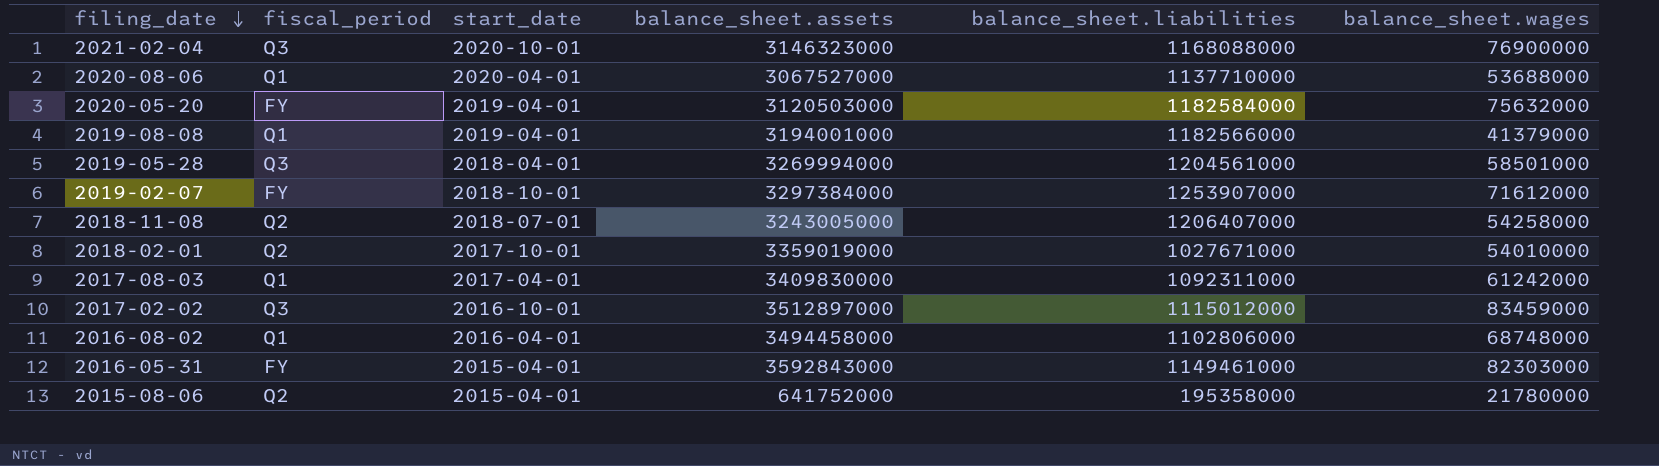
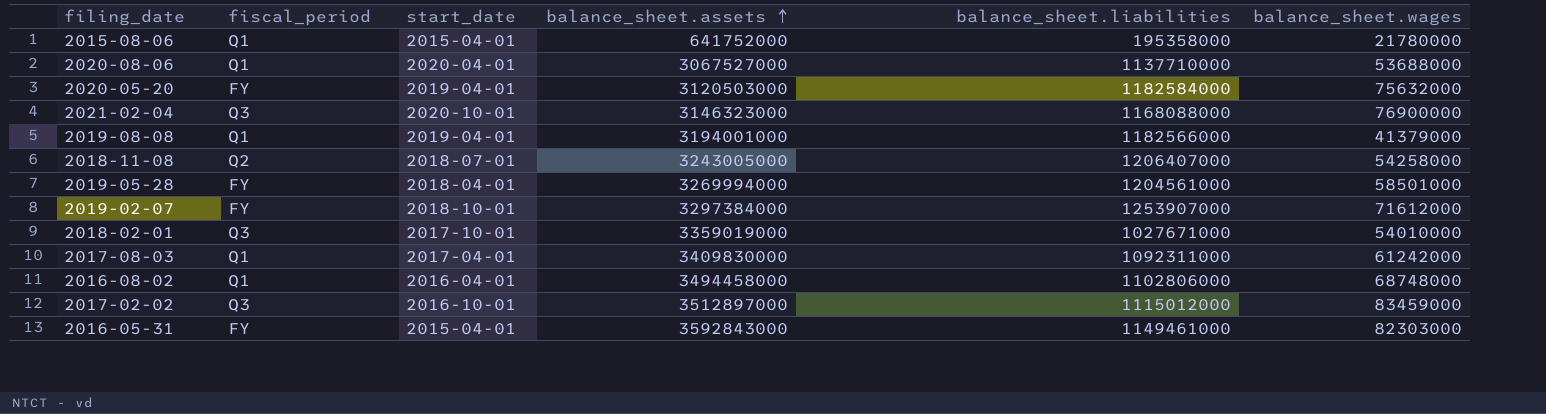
row order: filing_date descending -> balance_sheet.assets ascending
2015-08-06 | fiscal_period: Q2 -> Q1
2019-05-28 | fiscal_period: Q3 -> FY
2018-02-01 | fiscal_period: Q2 -> Q3

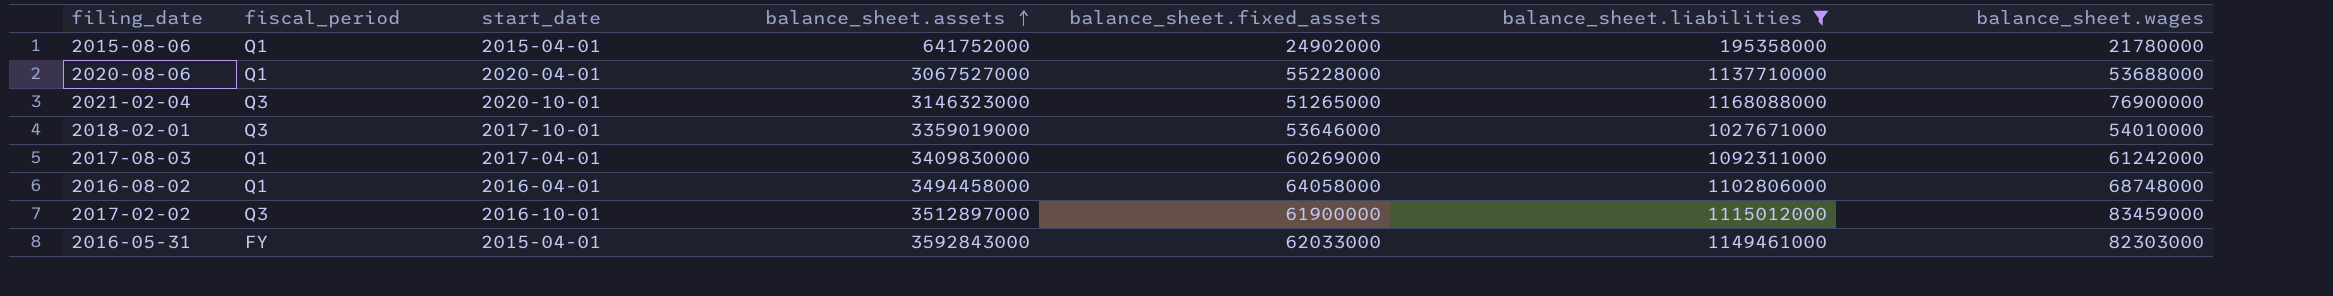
filter: none -> balance_sheet.liabilities <= 1168088000
column balance_sheet.fixed_assets | position: none -> 5

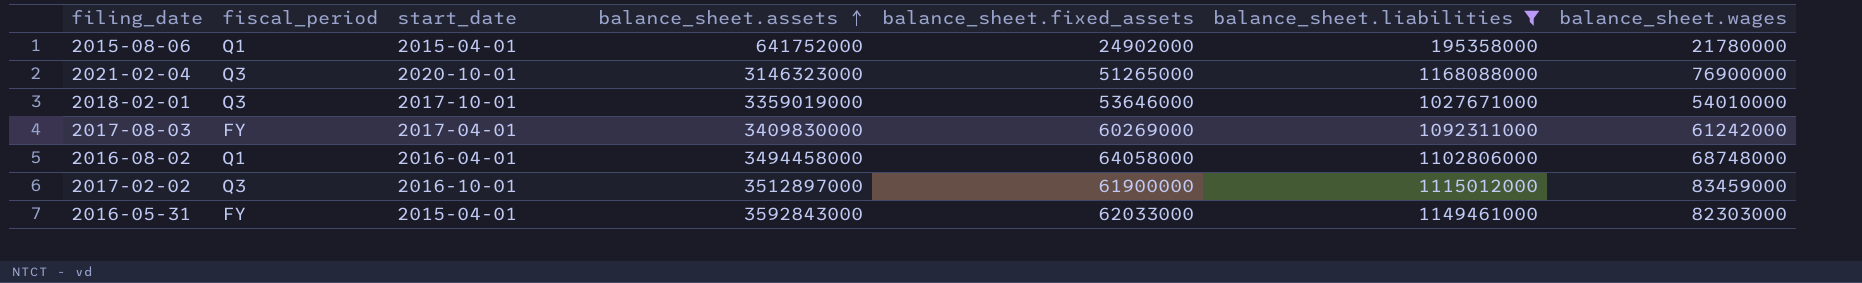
row 2020-08-06: Q1 | 2020-04-01 | 3067527000 | 55228000 | 1137710000 | 53688000 -> none
2017-08-03 | fiscal_period: Q1 -> FY

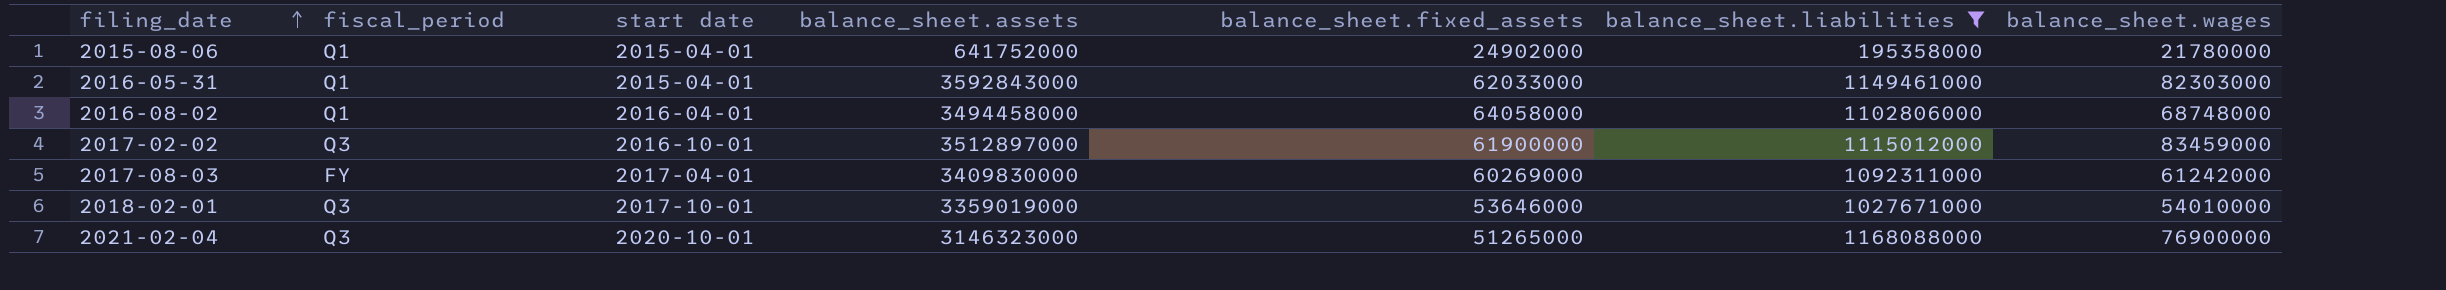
row order: balance_sheet.assets ascending -> filing_date ascending
column name: start_date -> start date
2016-05-31 | fiscal_period: FY -> Q1

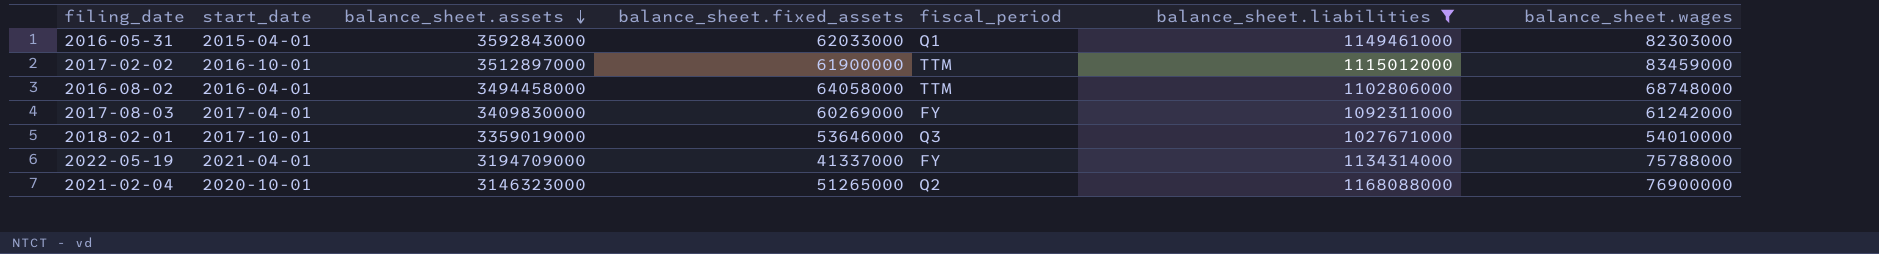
row order: filing_date ascending -> balance_sheet.assets descending
column name: start date -> start_date
column fiscal_period | position: 2 -> 5
row 2015-08-06: Q1 | 2015-04-01 | 641752000 | 24902000 | 195358000 | 21780000 -> none
2017-02-02 | fiscal_period: Q3 -> TTM
2016-08-02 | fiscal_period: Q1 -> TTM
row 2022-05-19: none -> 2021-04-01 | 3194709000 | 41337000 | FY | 1134314000 | 75788000
2021-02-04 | fiscal_period: Q3 -> Q2

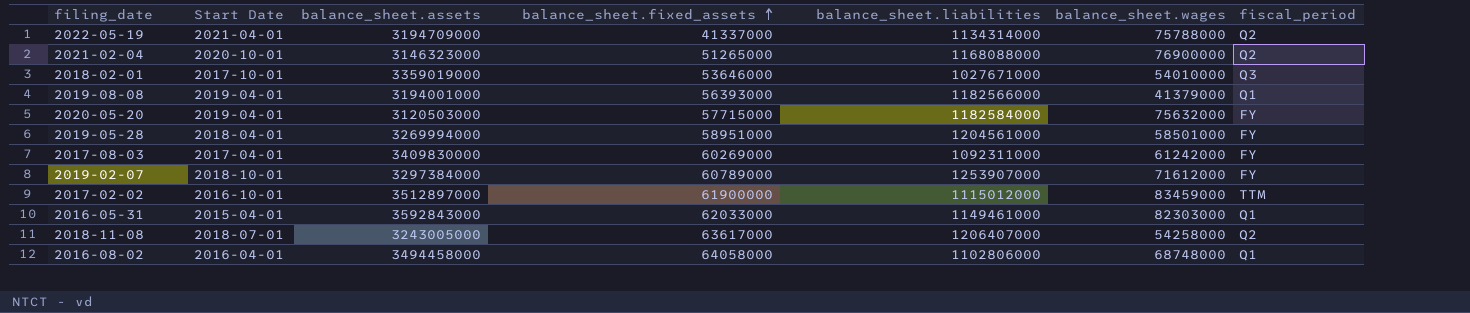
filter: balance_sheet.liabilities <= 1168088000 -> none
row order: balance_sheet.assets descending -> balance_sheet.fixed_assets ascending
column name: start_date -> Start Date
column fiscal_period | position: 5 -> 7
2022-05-19 | fiscal_period: FY -> Q2
2016-08-02 | fiscal_period: TTM -> Q1

